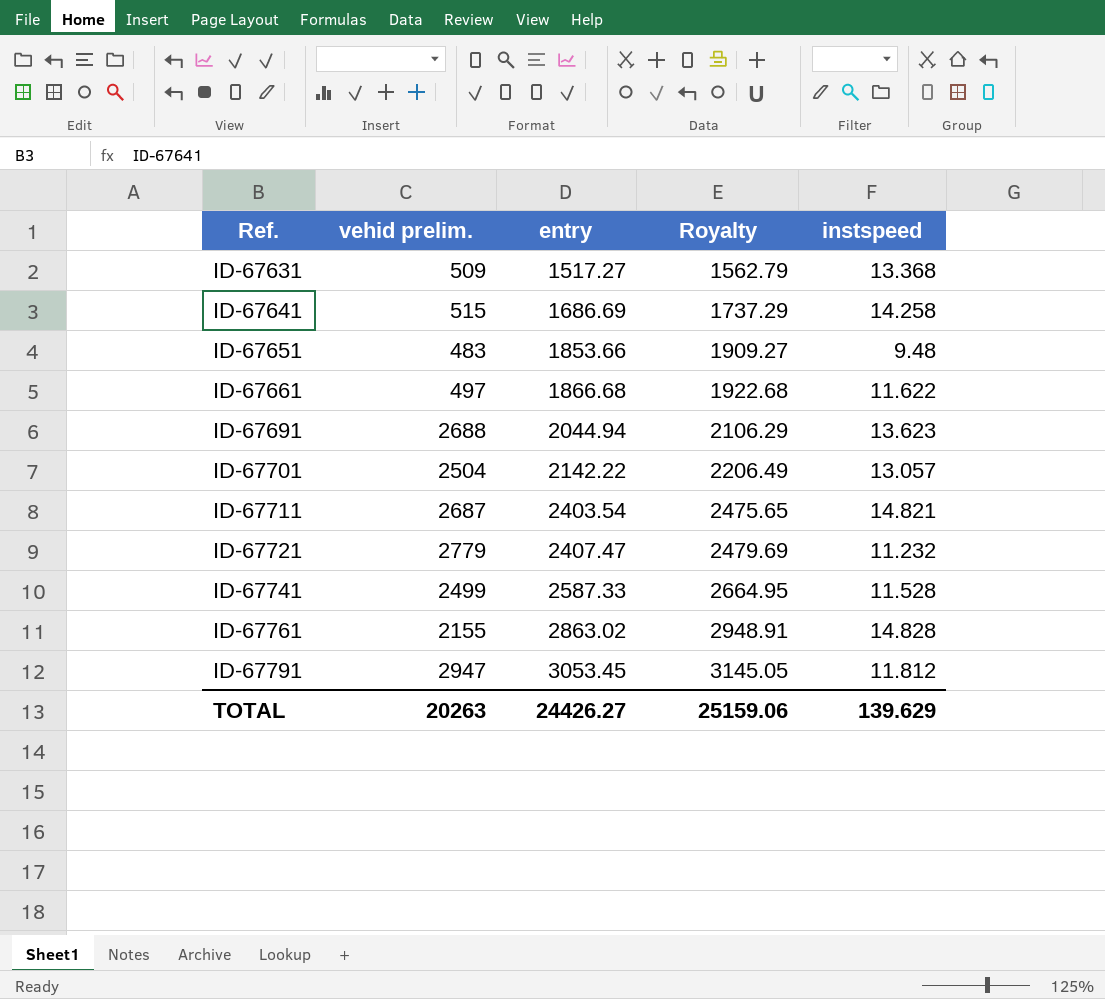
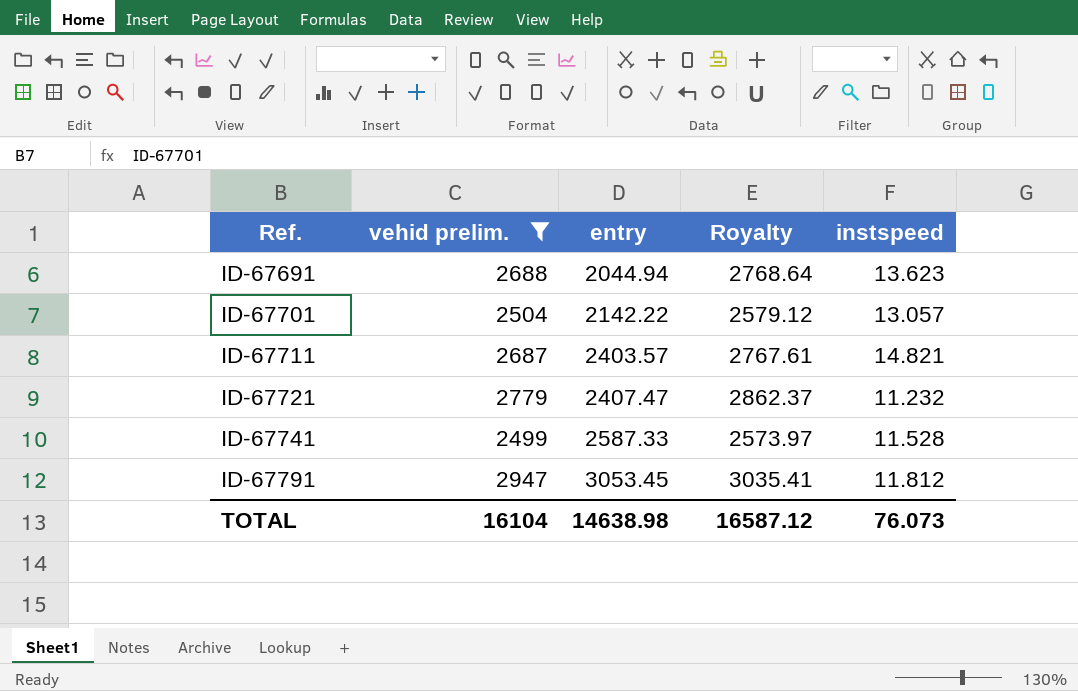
filter: none -> vehid prelim. >= 2499
column Royalty | formula: [entry] * 1.03 -> [vehid prelim.] * 1.03
ID-67711 | entry: 2403.54 -> 2403.57
TOTAL | vehid prelim.: 20263 -> 16104
TOTAL | entry: 24426.27 -> 14638.98
TOTAL | Royalty: 25159.06 -> 16587.12
TOTAL | instspeed: 139.629 -> 76.073

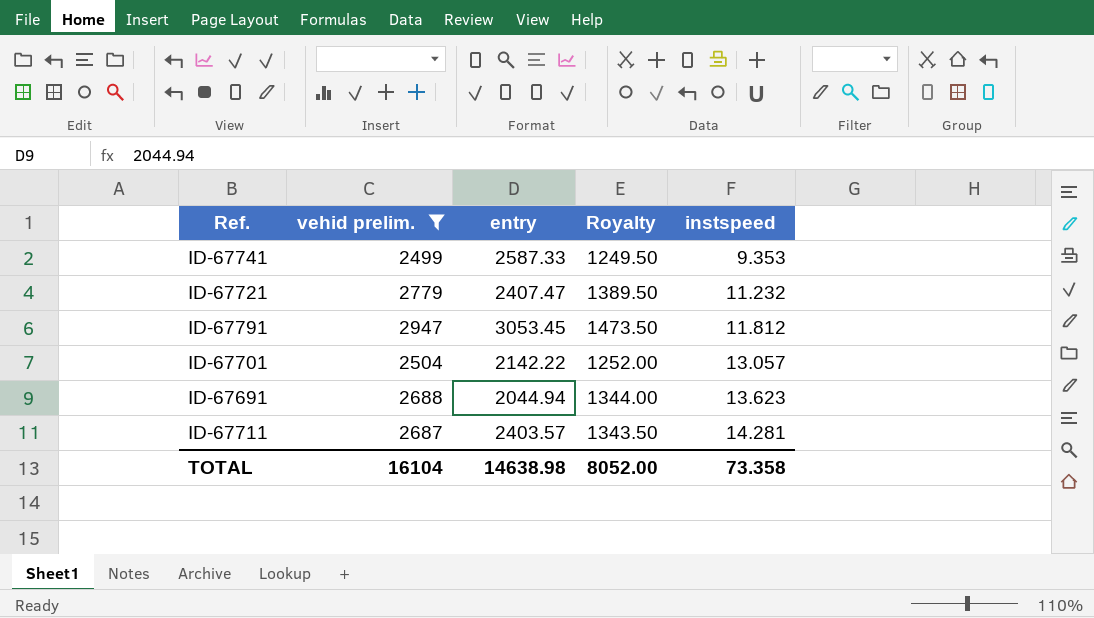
row order: Ref. ascending -> instspeed ascending
column Royalty | formula: [vehid prelim.] * 1.03 -> [vehid prelim.] * 0.5
ID-67741 | instspeed: 11.528 -> 9.353
ID-67711 | instspeed: 14.821 -> 14.281
TOTAL | Royalty: 16587.12 -> 8052.00
TOTAL | instspeed: 76.073 -> 73.358

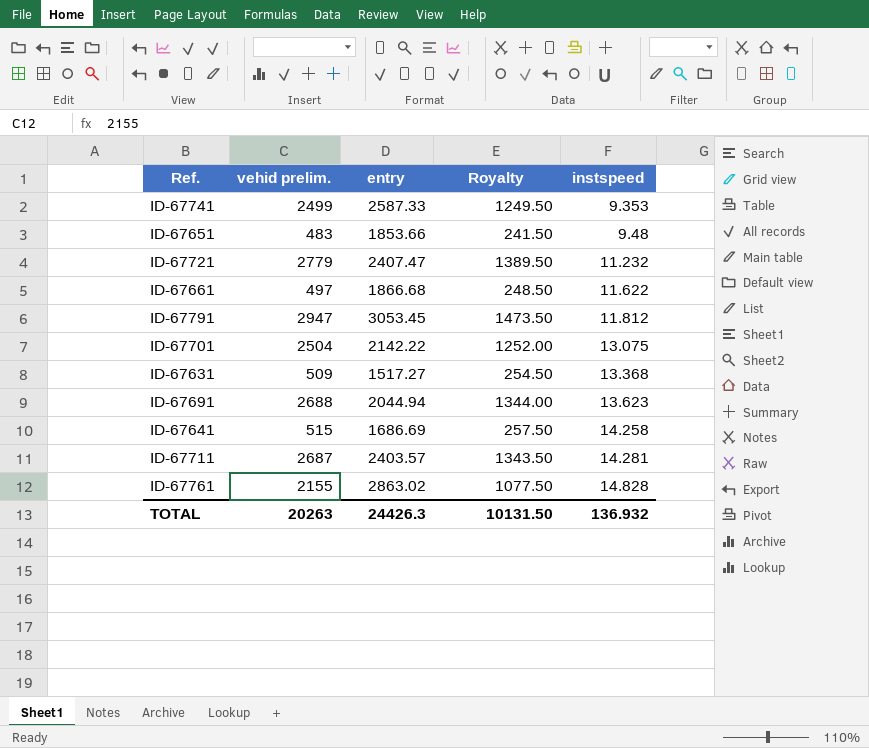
filter: vehid prelim. >= 2499 -> none
ID-67701 | instspeed: 13.057 -> 13.075
TOTAL | vehid prelim.: 16104 -> 20263
TOTAL | entry: 14638.98 -> 24426.3
TOTAL | Royalty: 8052.00 -> 10131.50
TOTAL | instspeed: 73.358 -> 136.932

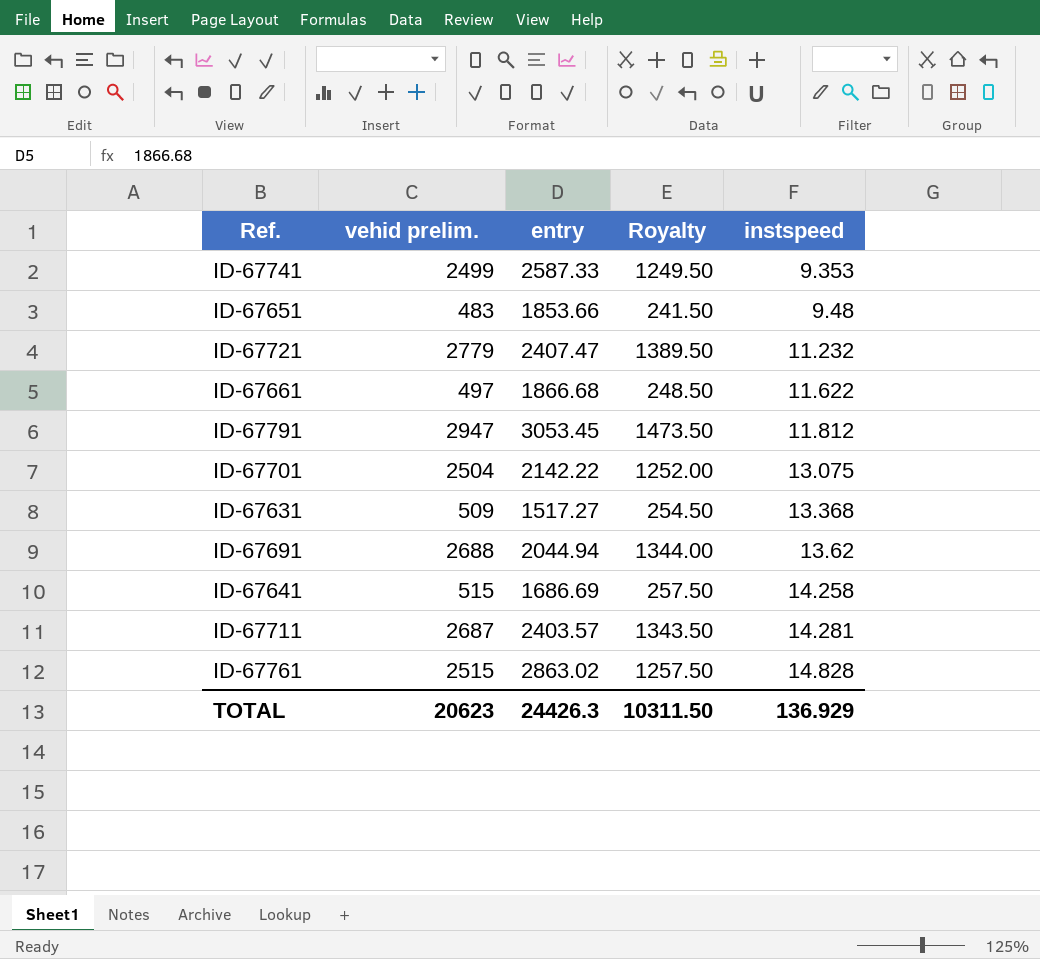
ID-67691 | instspeed: 13.623 -> 13.62
ID-67761 | vehid prelim.: 2155 -> 2515
ID-67761 | Royalty: 1077.50 -> 1257.50
TOTAL | vehid prelim.: 20263 -> 20623
TOTAL | Royalty: 10131.50 -> 10311.50
TOTAL | instspeed: 136.932 -> 136.929

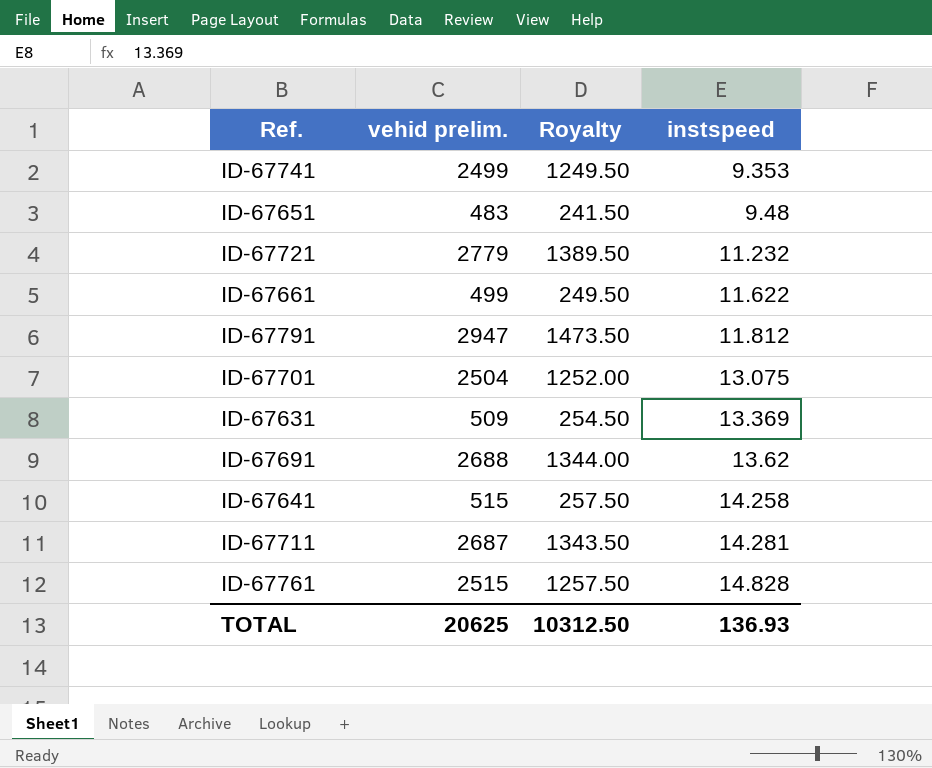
column entry | position: 3 -> none
ID-67661 | vehid prelim.: 497 -> 499
ID-67661 | Royalty: 248.50 -> 249.50
ID-67631 | instspeed: 13.368 -> 13.369
TOTAL | vehid prelim.: 20623 -> 20625
TOTAL | Royalty: 10311.50 -> 10312.50
TOTAL | instspeed: 136.929 -> 136.93

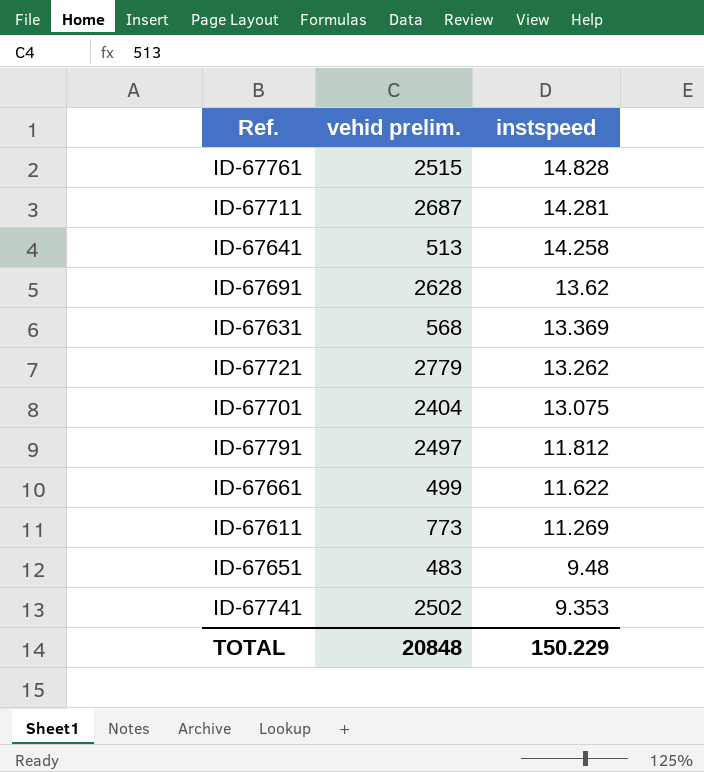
row order: instspeed ascending -> instspeed descending
column Royalty | formula: [vehid prelim.] * 0.5 -> none
ID-67641 | vehid prelim.: 515 -> 513
ID-67691 | vehid prelim.: 2688 -> 2628
ID-67631 | vehid prelim.: 509 -> 568
ID-67721 | instspeed: 11.232 -> 13.262
ID-67701 | vehid prelim.: 2504 -> 2404
ID-67791 | vehid prelim.: 2947 -> 2497
row ID-67611: none -> 773 | 11.269
ID-67741 | vehid prelim.: 2499 -> 2502
TOTAL | vehid prelim.: 20625 -> 20848
TOTAL | instspeed: 136.93 -> 150.229

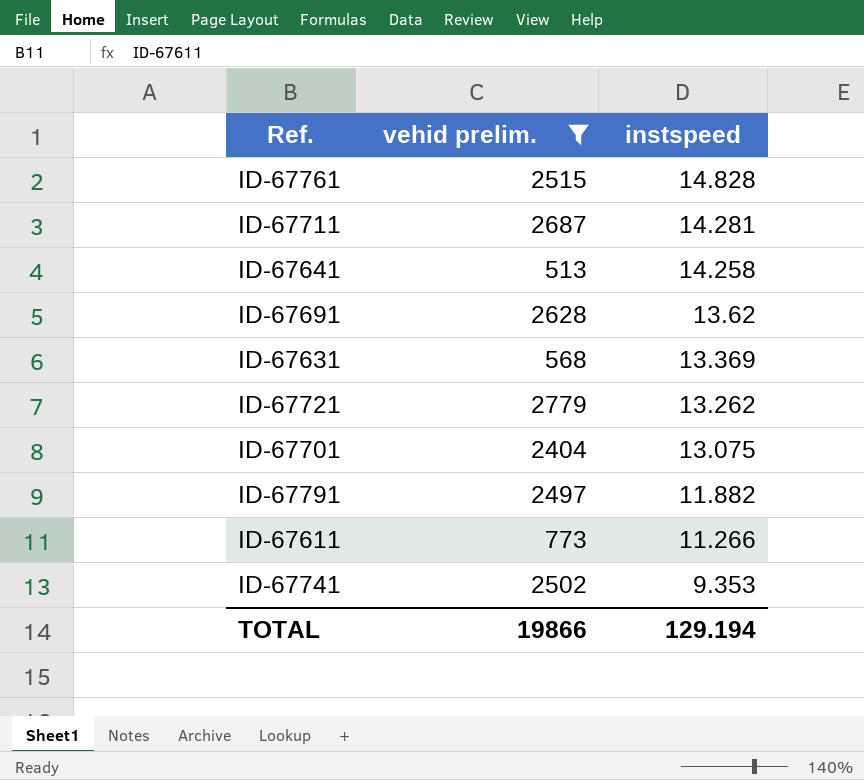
filter: none -> vehid prelim. >= 513
ID-67791 | instspeed: 11.812 -> 11.882
ID-67611 | instspeed: 11.269 -> 11.266
TOTAL | vehid prelim.: 20848 -> 19866
TOTAL | instspeed: 150.229 -> 129.194

